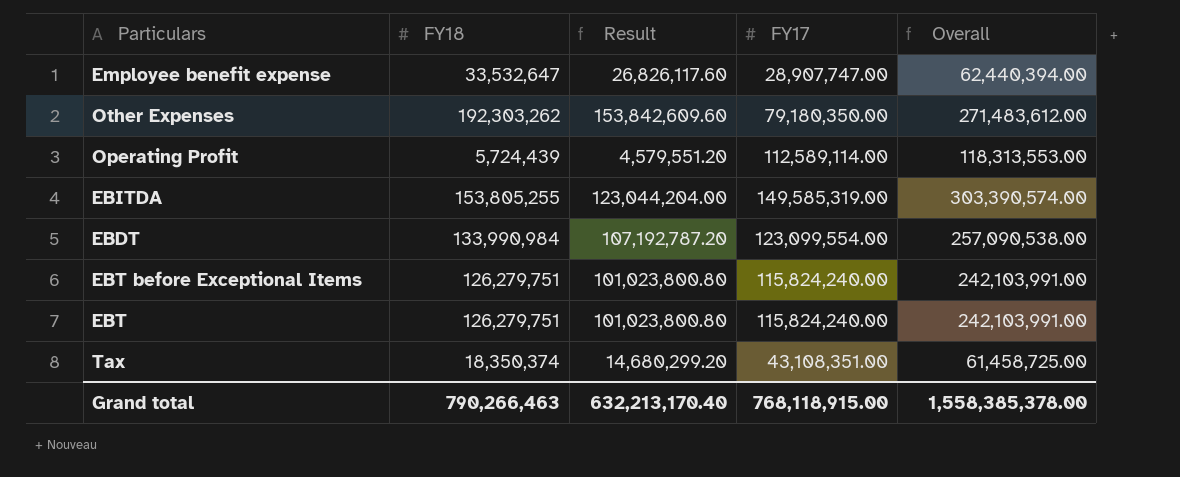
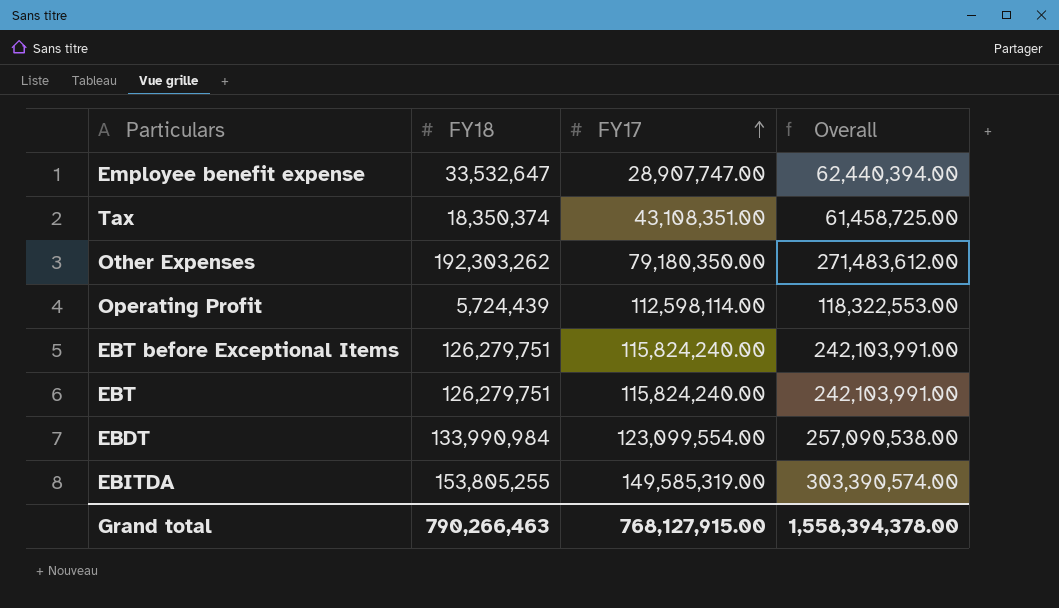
row order: none -> FY17 ascending
column Result | formula: [FY18] * 0.8 -> none
Operating Profit | FY17: 112,589,114.00 -> 112,598,114.00
Operating Profit | Overall: 118,313,553.00 -> 118,322,553.00
Grand total | FY17: 768,118,915.00 -> 768,127,915.00
Grand total | Overall: 1,558,385,378.00 -> 1,558,394,378.00

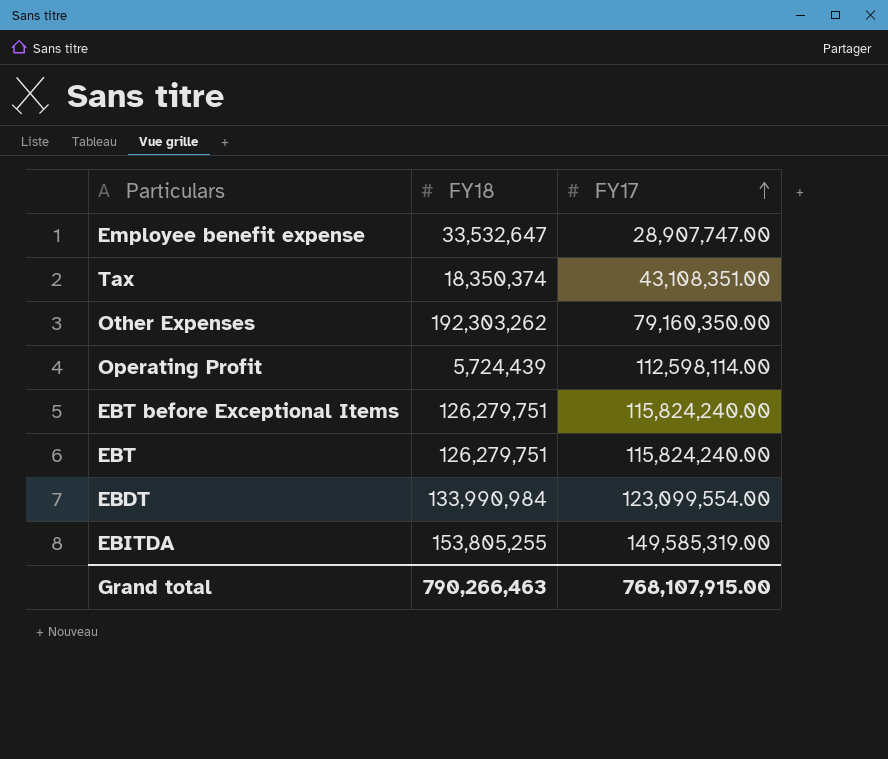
column Overall | formula: [FY18] + [FY17] -> none
Other Expenses | FY17: 79,180,350.00 -> 79,160,350.00
Grand total | FY17: 768,127,915.00 -> 768,107,915.00

